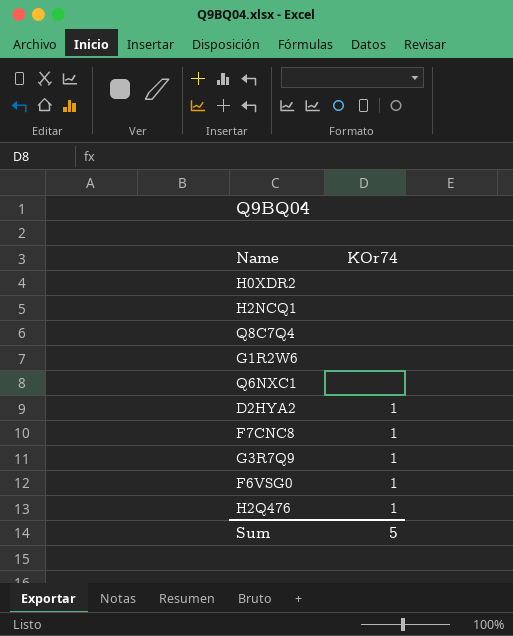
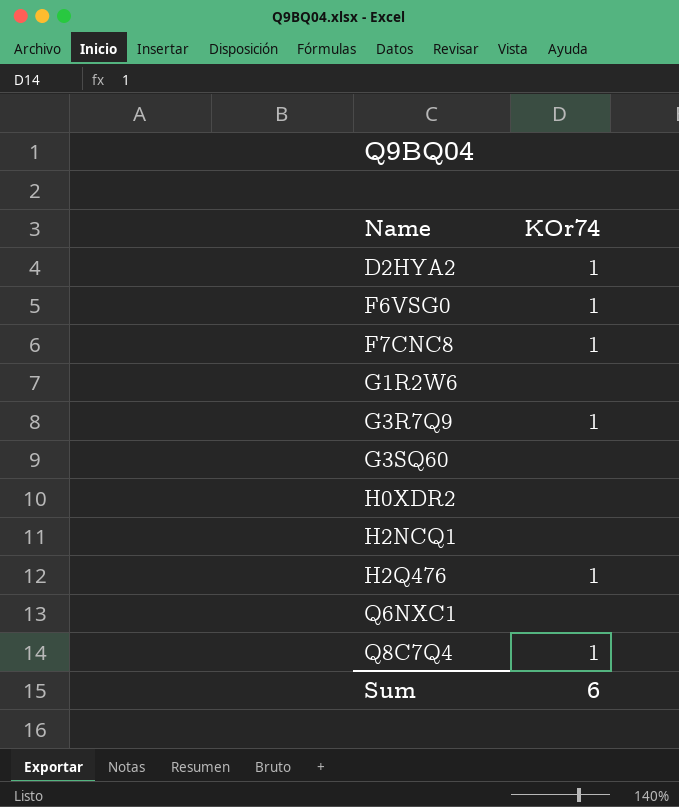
row order: none -> Name ascending
row G3SQ60: none -> none
Q8C7Q4 | KOr74: none -> 1
Sum | KOr74: 5 -> 6

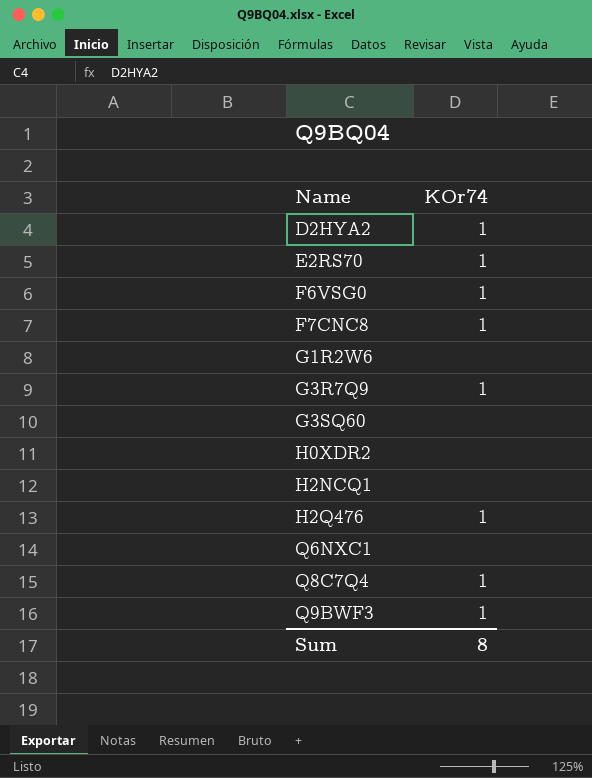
row E2RS70: none -> 1
row Q9BWF3: none -> 1
Sum | KOr74: 6 -> 8

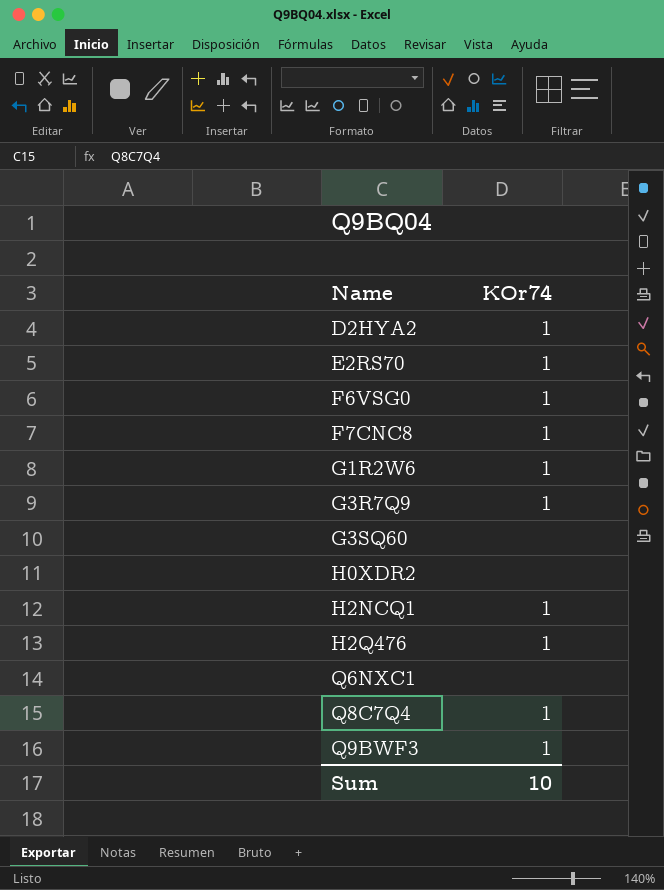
G1R2W6 | KOr74: none -> 1
H2NCQ1 | KOr74: none -> 1
Sum | KOr74: 8 -> 10

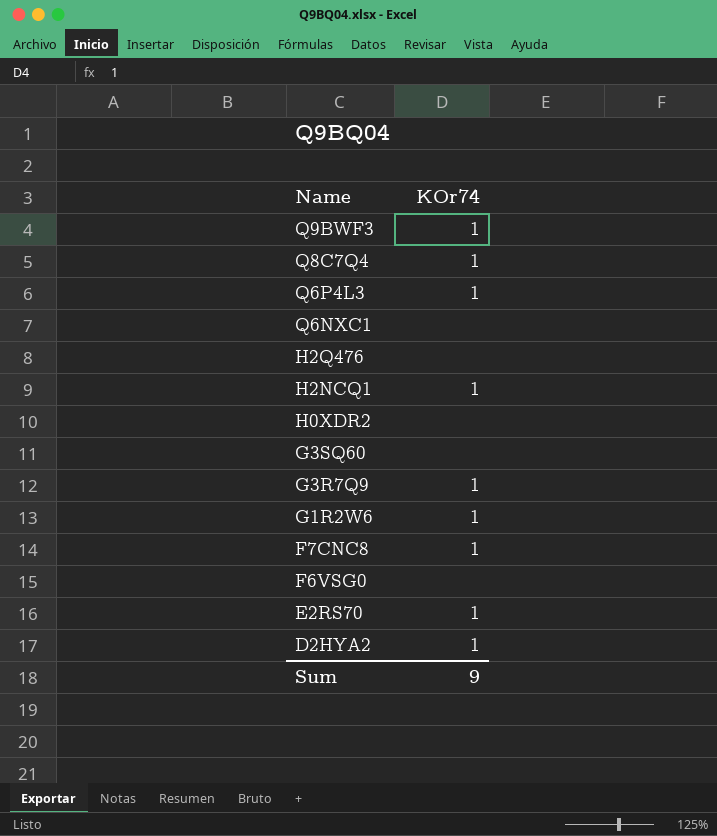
row order: Name ascending -> Name descending
row Q6P4L3: none -> 1
H2Q476 | KOr74: 1 -> none
F6VSG0 | KOr74: 1 -> none
Sum | KOr74: 10 -> 9

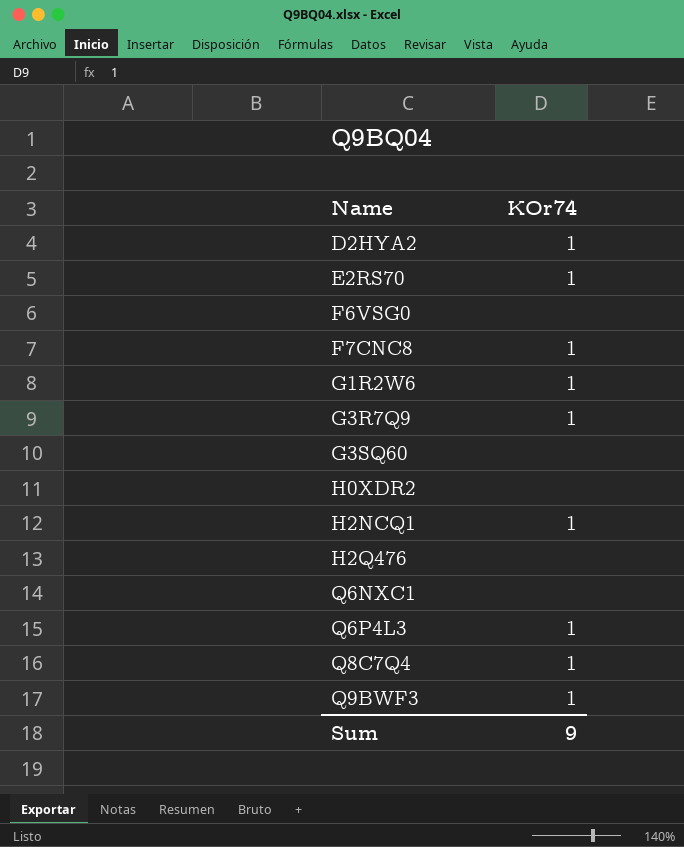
row order: Name descending -> Name ascending

